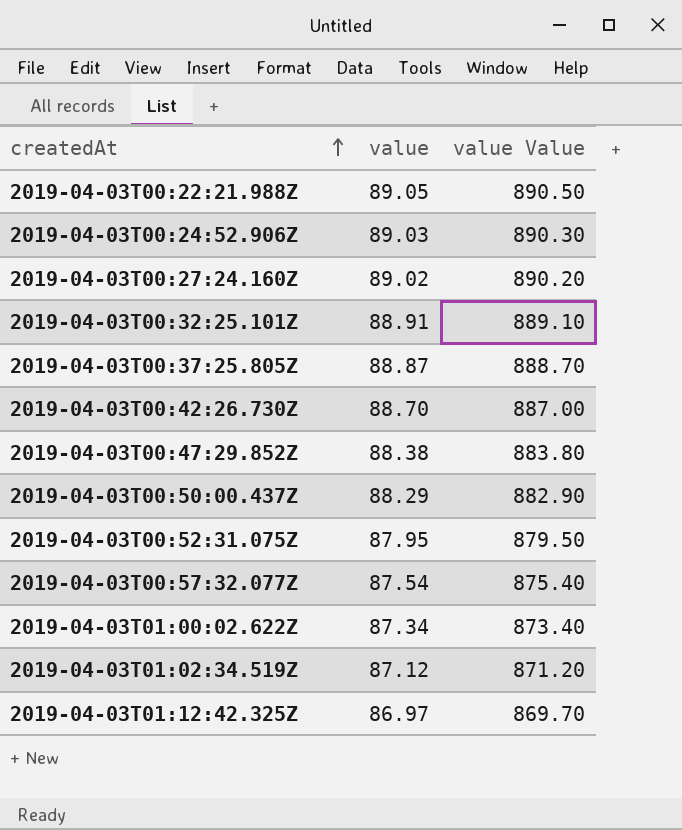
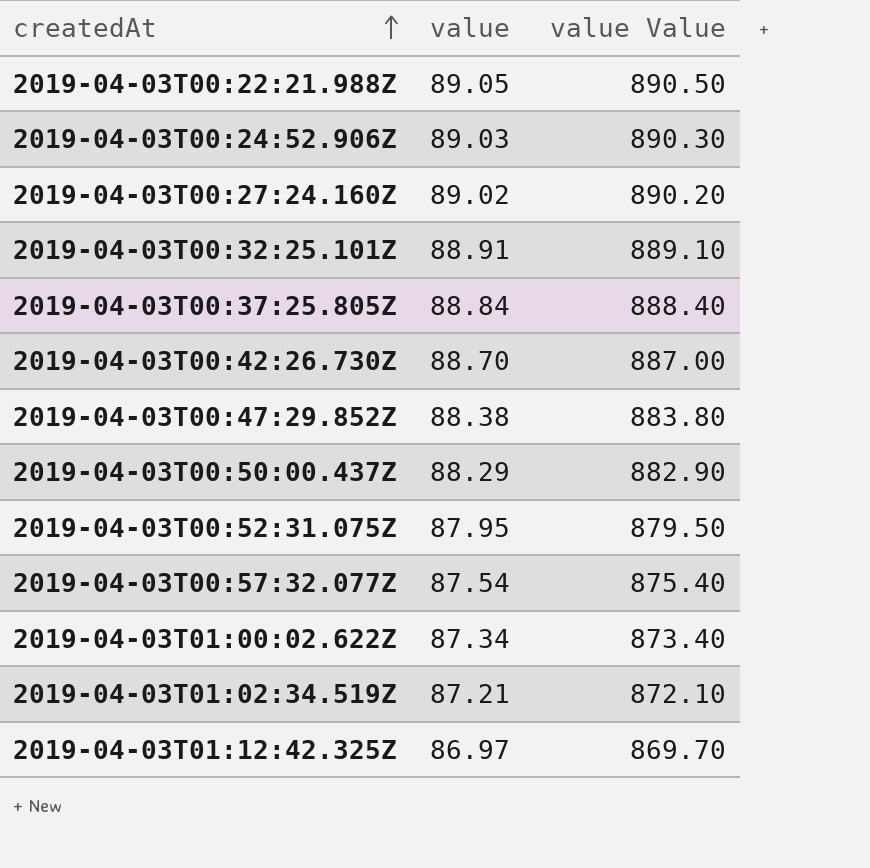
2019-04-03T00:37:25.805Z | value: 88.87 -> 88.84
2019-04-03T00:37:25.805Z | value Value: 888.70 -> 888.40
2019-04-03T01:02:34.519Z | value: 87.12 -> 87.21
2019-04-03T01:02:34.519Z | value Value: 871.20 -> 872.10

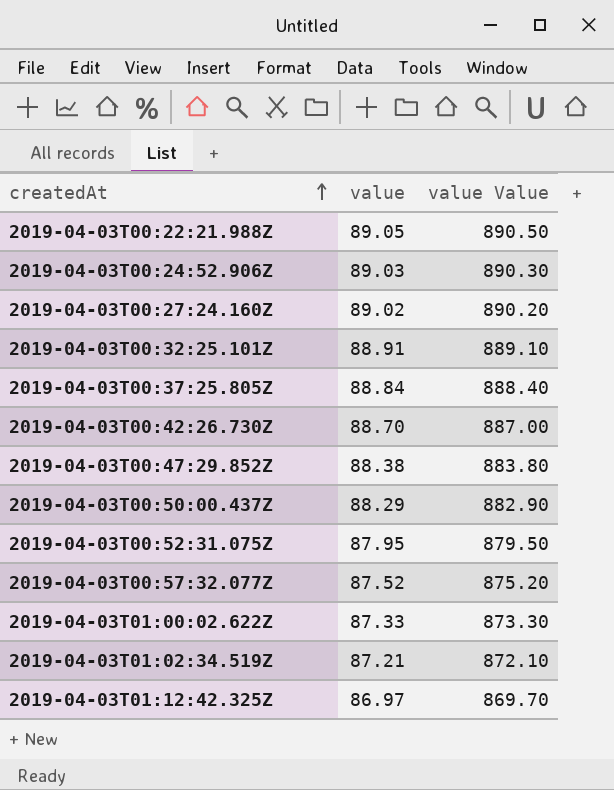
2019-04-03T00:57:32.077Z | value: 87.54 -> 87.52
2019-04-03T00:57:32.077Z | value Value: 875.40 -> 875.20
2019-04-03T01:00:02.622Z | value: 87.34 -> 87.33
2019-04-03T01:00:02.622Z | value Value: 873.40 -> 873.30

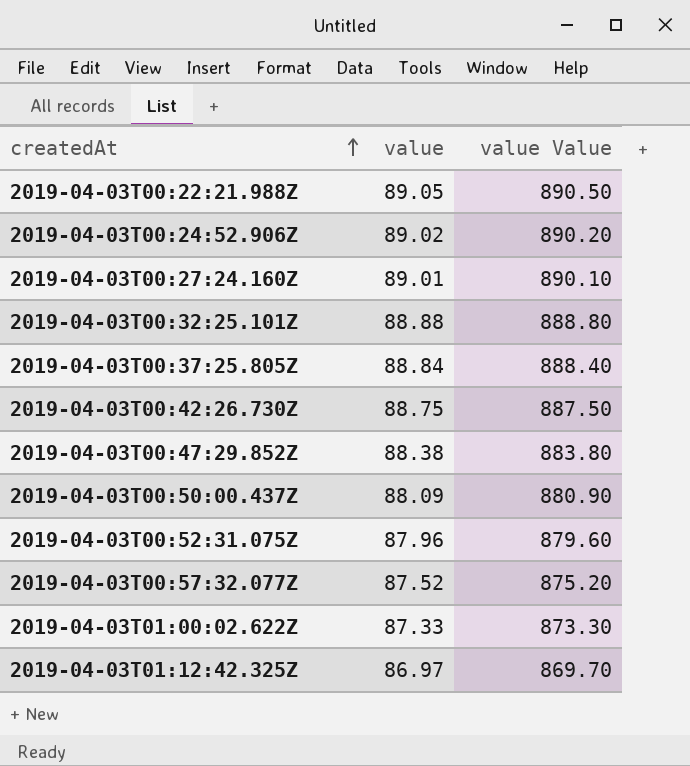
row 2019-04-03T01:02:34.519Z: 87.21 | 872.10 -> none
2019-04-03T00:24:52.906Z | value: 89.03 -> 89.02
2019-04-03T00:24:52.906Z | value Value: 890.30 -> 890.20
2019-04-03T00:27:24.160Z | value: 89.02 -> 89.01
2019-04-03T00:27:24.160Z | value Value: 890.20 -> 890.10
2019-04-03T00:32:25.101Z | value: 88.91 -> 88.88
2019-04-03T00:32:25.101Z | value Value: 889.10 -> 888.80
2019-04-03T00:42:26.730Z | value: 88.70 -> 88.75
2019-04-03T00:42:26.730Z | value Value: 887.00 -> 887.50
2019-04-03T00:50:00.437Z | value: 88.29 -> 88.09
2019-04-03T00:50:00.437Z | value Value: 882.90 -> 880.90
2019-04-03T00:52:31.075Z | value: 87.95 -> 87.96
2019-04-03T00:52:31.075Z | value Value: 879.50 -> 879.60

